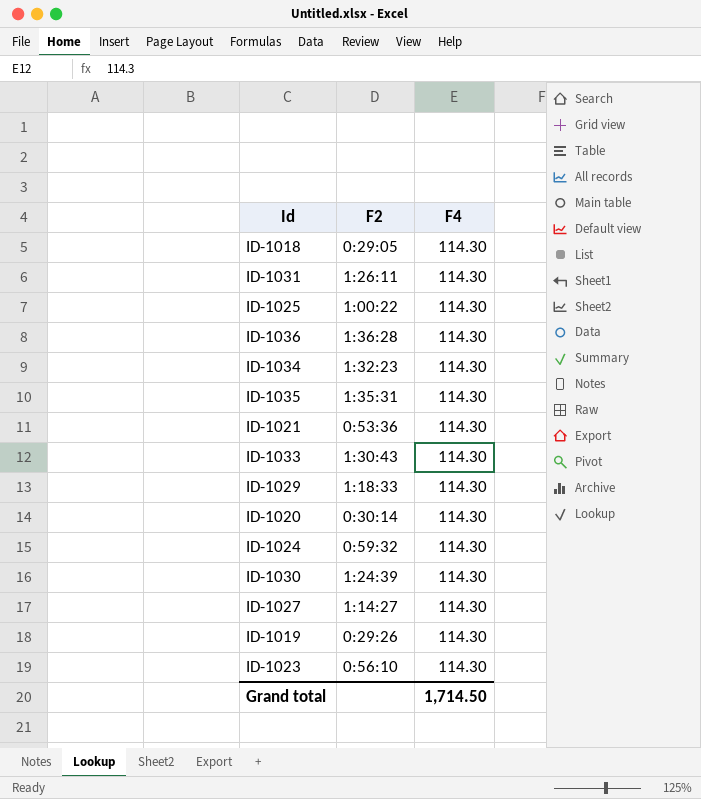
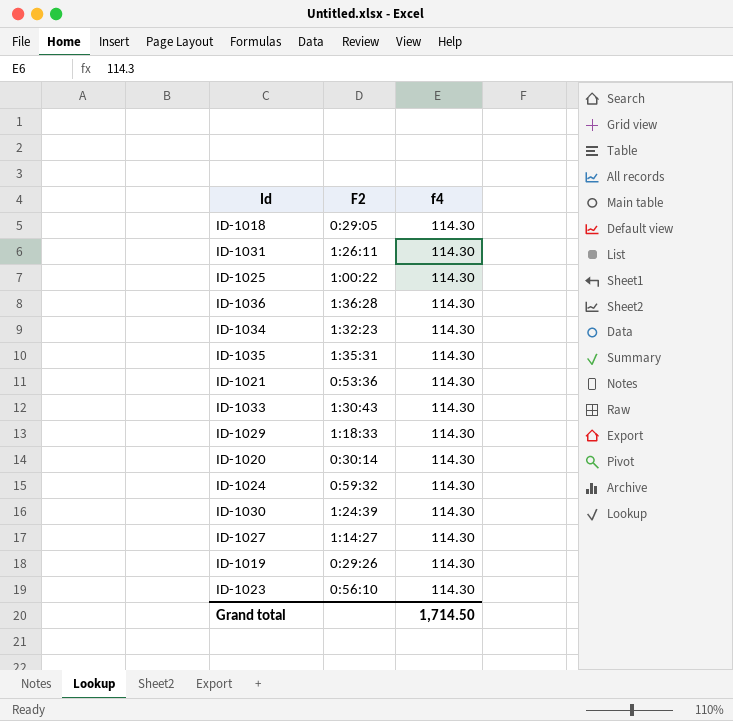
column name: F4 -> f4

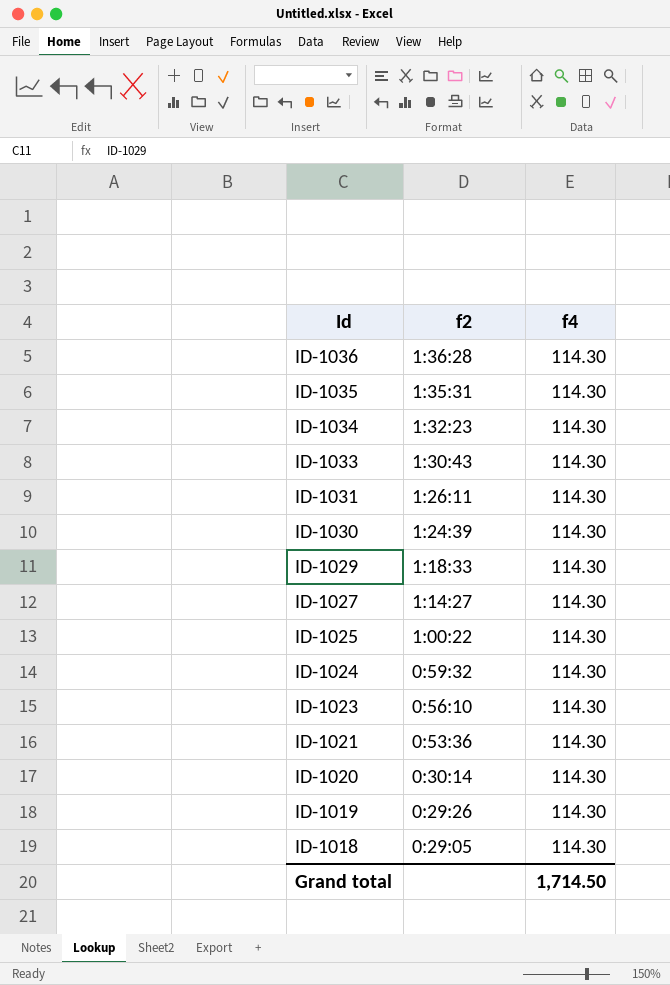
row order: none -> Id descending
column name: F2 -> f2

